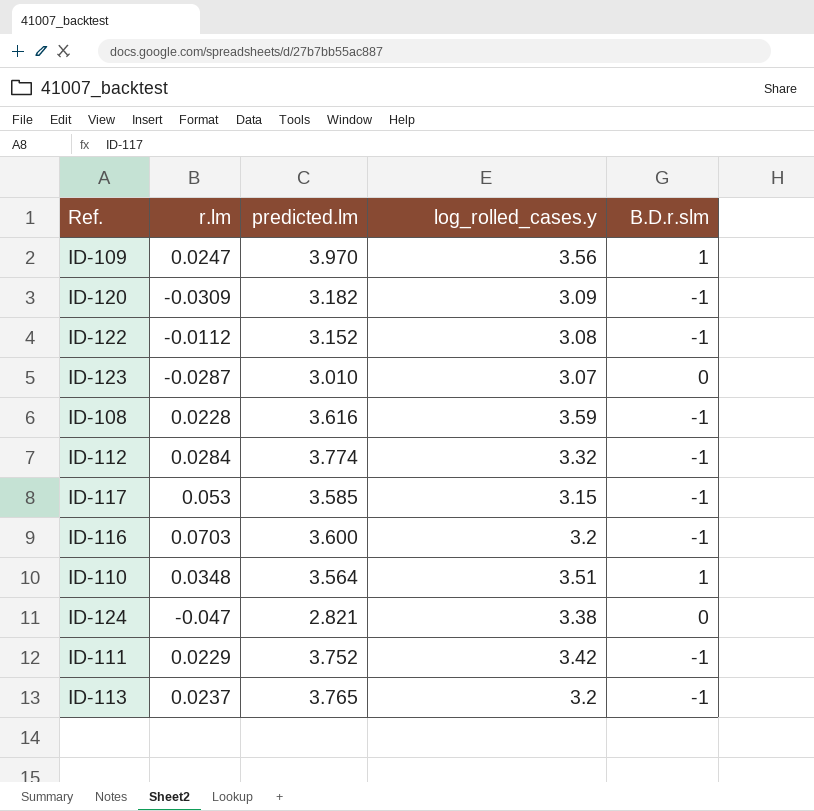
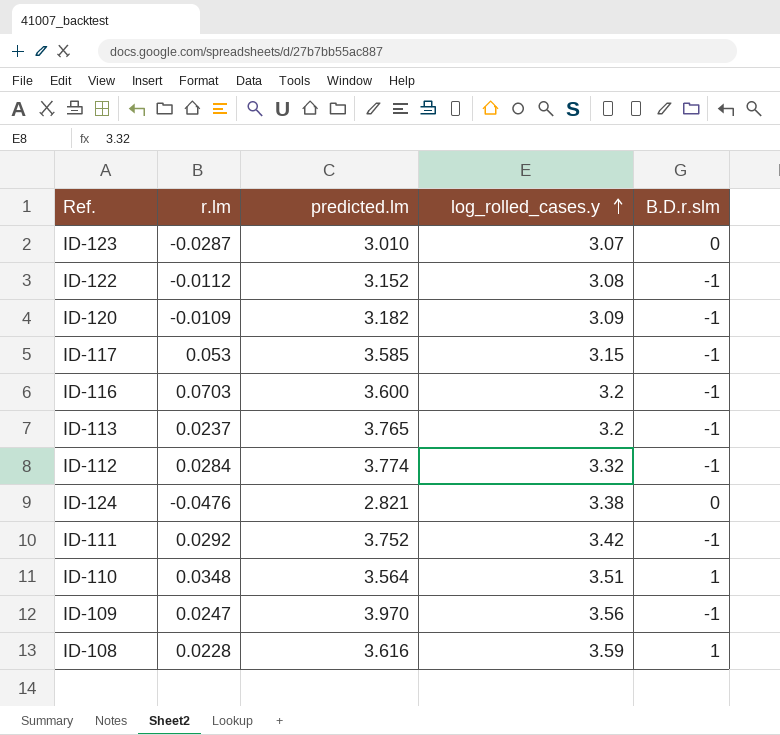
row order: none -> log_rolled_cases.y ascending
ID-120 | r.lm: -0.0309 -> -0.0109
ID-124 | r.lm: -0.047 -> -0.0476
ID-111 | r.lm: 0.0229 -> 0.0292
ID-109 | B.D.r.slm: 1 -> -1
ID-108 | B.D.r.slm: -1 -> 1

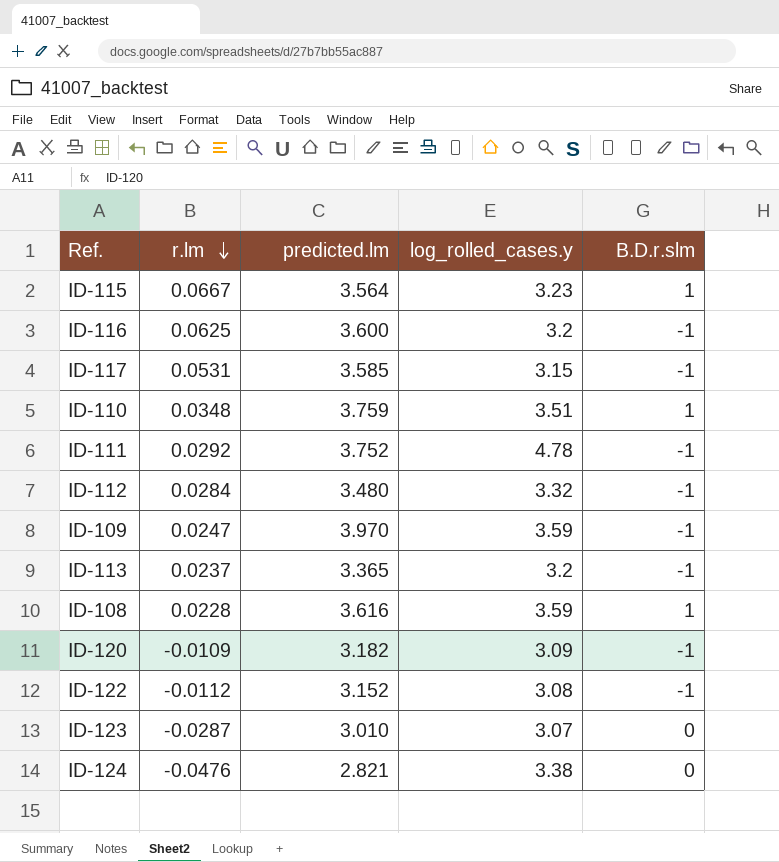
row order: log_rolled_cases.y ascending -> r.lm descending
row ID-115: none -> 0.0667 | 3.564 | 3.23 | 1
ID-116 | r.lm: 0.0703 -> 0.0625
ID-117 | r.lm: 0.053 -> 0.0531
ID-110 | predicted.lm: 3.564 -> 3.759
ID-111 | log_rolled_cases.y: 3.42 -> 4.78
ID-112 | predicted.lm: 3.774 -> 3.480
ID-109 | log_rolled_cases.y: 3.56 -> 3.59
ID-113 | predicted.lm: 3.765 -> 3.365

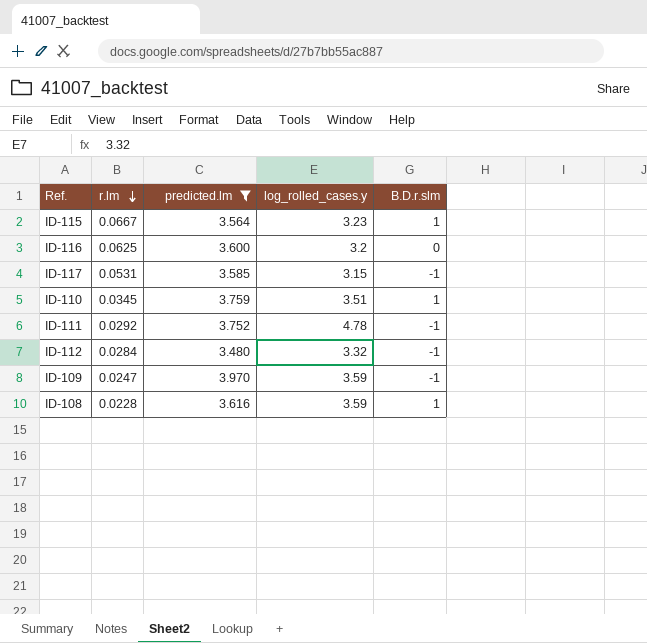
filter: none -> predicted.lm >= 3.480
ID-116 | B.D.r.slm: -1 -> 0
ID-110 | r.lm: 0.0348 -> 0.0345

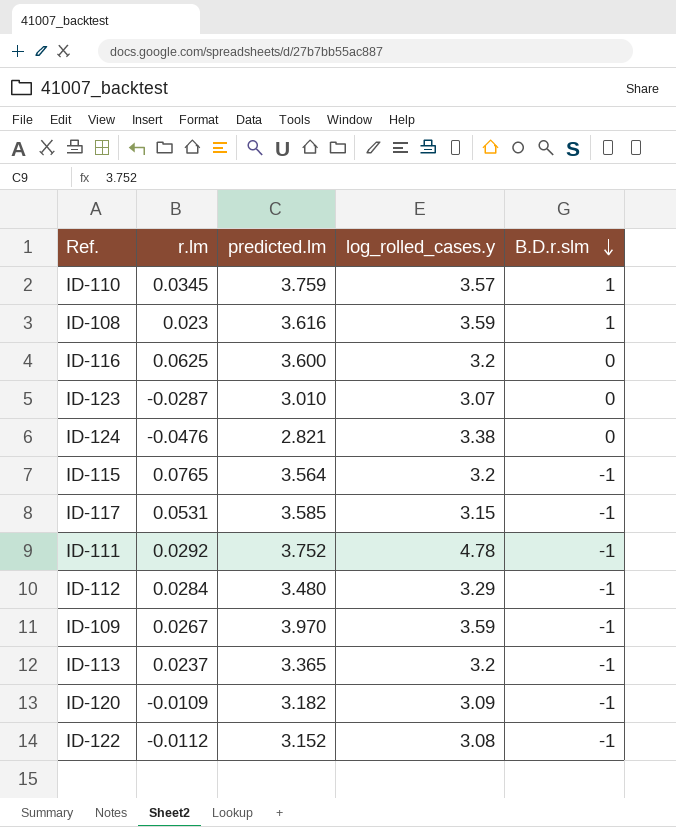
filter: predicted.lm >= 3.480 -> none
row order: r.lm descending -> B.D.r.slm descending
ID-110 | log_rolled_cases.y: 3.51 -> 3.57
ID-108 | r.lm: 0.0228 -> 0.023
ID-115 | r.lm: 0.0667 -> 0.0765
ID-115 | log_rolled_cases.y: 3.23 -> 3.2
ID-115 | B.D.r.slm: 1 -> -1
ID-112 | log_rolled_cases.y: 3.32 -> 3.29
ID-109 | r.lm: 0.0247 -> 0.0267

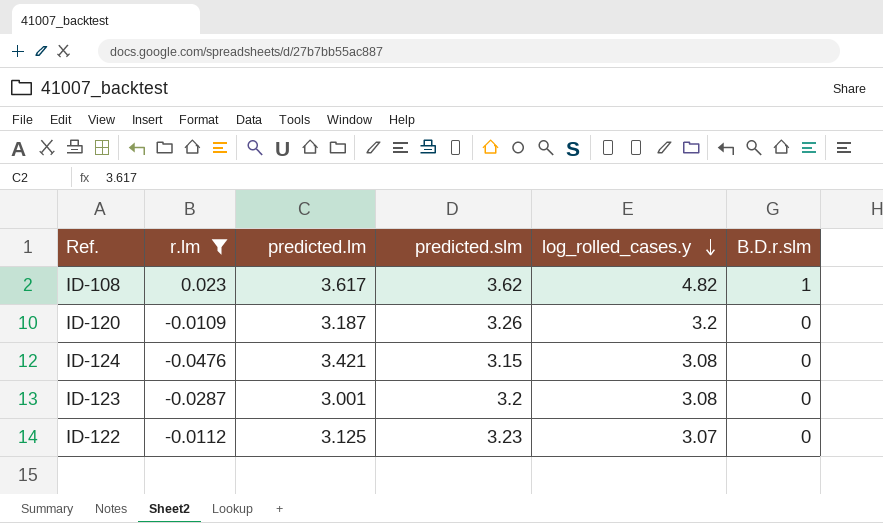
filter: none -> r.lm <= 0.023
row order: B.D.r.slm descending -> log_rolled_cases.y descending
column predicted.slm | position: none -> 4
ID-108 | predicted.lm: 3.616 -> 3.617
ID-108 | log_rolled_cases.y: 3.59 -> 4.82
ID-120 | predicted.lm: 3.182 -> 3.187
ID-120 | log_rolled_cases.y: 3.09 -> 3.2
ID-120 | B.D.r.slm: -1 -> 0
ID-124 | predicted.lm: 2.821 -> 3.421
ID-124 | log_rolled_cases.y: 3.38 -> 3.08
ID-123 | predicted.lm: 3.010 -> 3.001
ID-123 | log_rolled_cases.y: 3.07 -> 3.08
ID-122 | predicted.lm: 3.152 -> 3.125
ID-122 | log_rolled_cases.y: 3.08 -> 3.07
ID-122 | B.D.r.slm: -1 -> 0

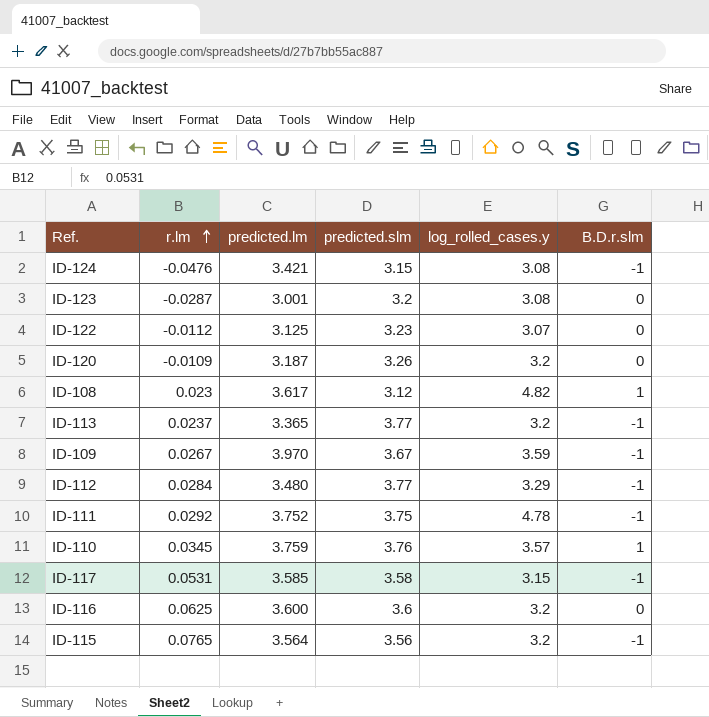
filter: r.lm <= 0.023 -> none
row order: log_rolled_cases.y descending -> r.lm ascending
ID-124 | B.D.r.slm: 0 -> -1
ID-108 | predicted.slm: 3.62 -> 3.12

